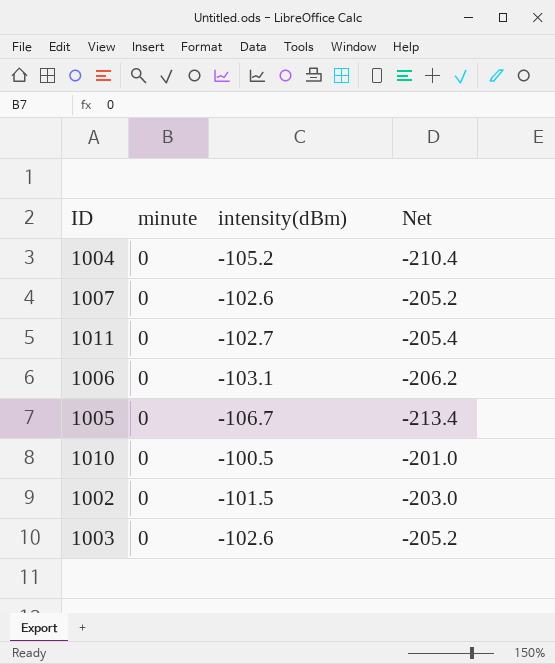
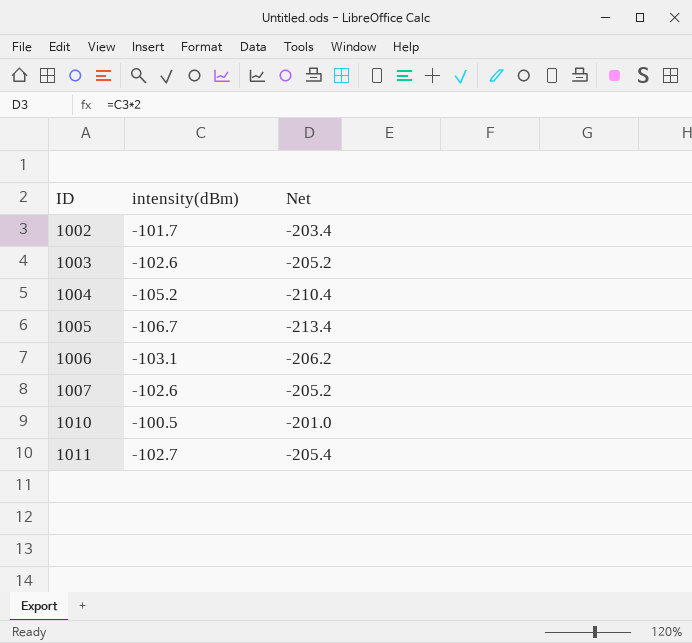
row order: none -> ID ascending
column minute | position: 2 -> none
1002 | intensity(dBm): -101.5 -> -101.7
1002 | Net: -203.0 -> -203.4

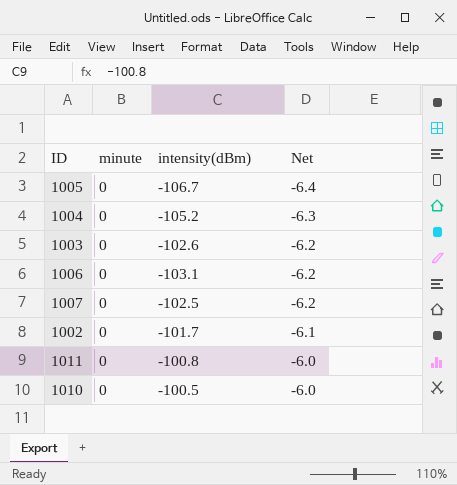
row order: ID ascending -> Net ascending
column minute | position: none -> 2
column Net | formula: [intensity(dBm)] * 2 -> [intensity(dBm)] * 0.06
1007 | intensity(dBm): -102.6 -> -102.5
1011 | intensity(dBm): -102.7 -> -100.8

